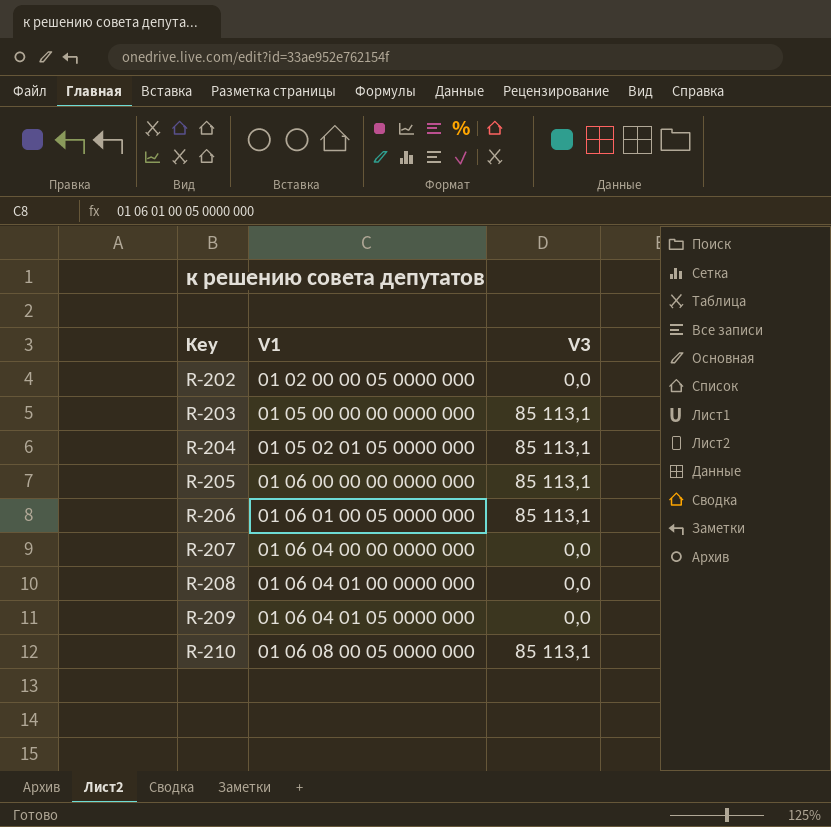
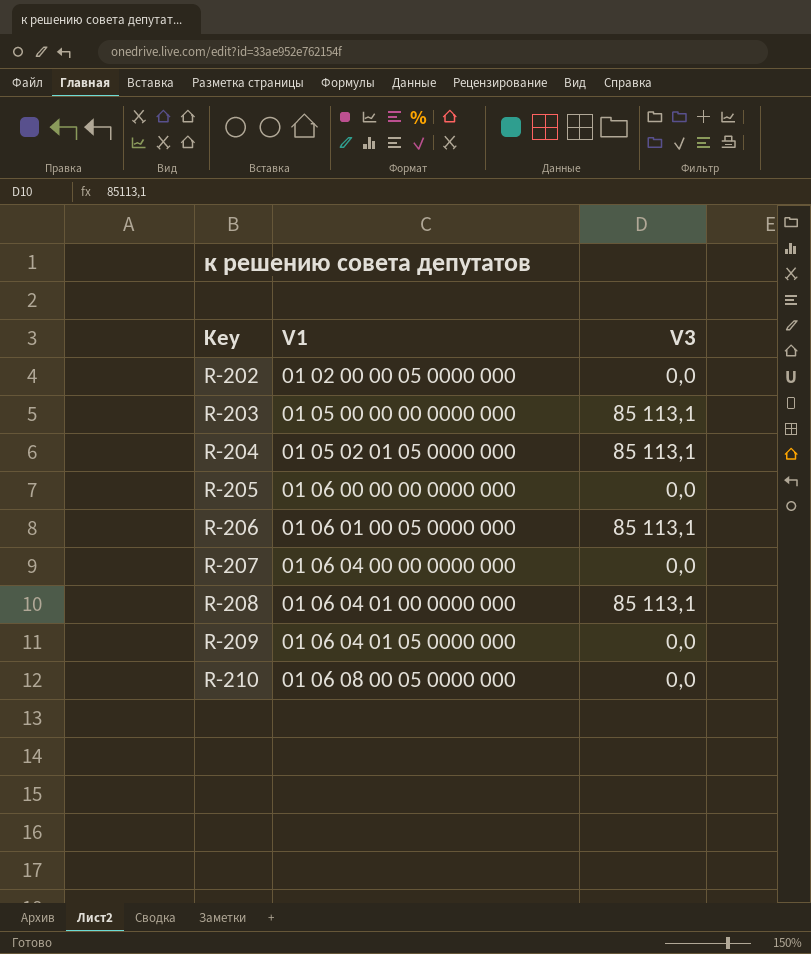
R-205 | V3: 85 113,1 -> 0,0
R-208 | V3: 0,0 -> 85 113,1
R-210 | V3: 85 113,1 -> 0,0

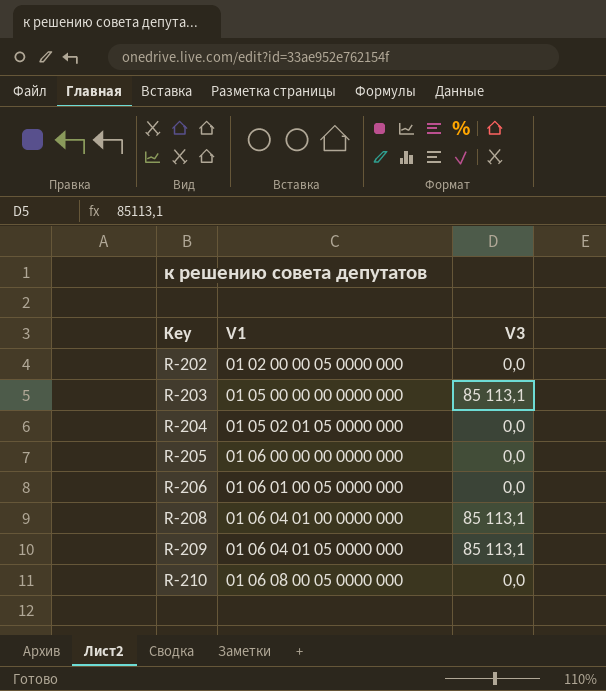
row R-207: 01 06 04 00 00 0000 000 | 0,0 -> none
R-204 | V3: 85 113,1 -> 0,0
R-206 | V3: 85 113,1 -> 0,0
R-209 | V3: 0,0 -> 85 113,1

